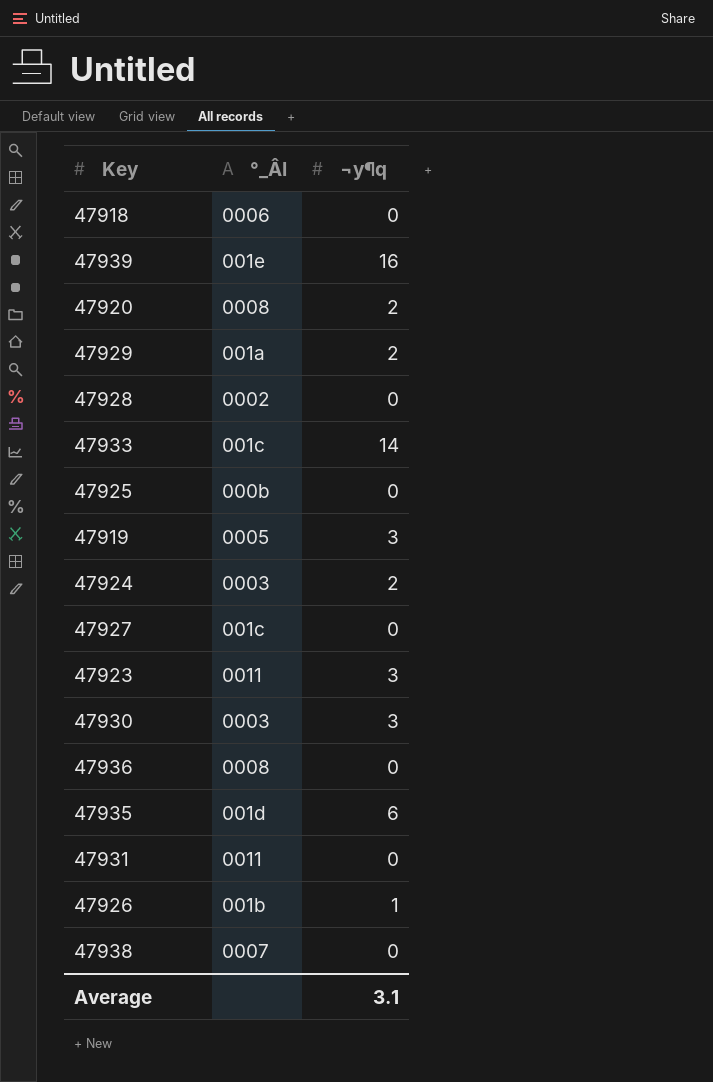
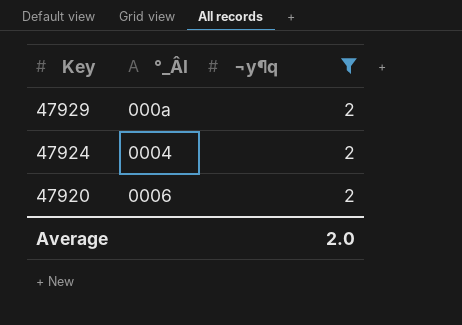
filter: none -> ¬y¶q = 2
row order: none -> Key descending
47929 | °_ÂI: 001a -> 000a
47924 | °_ÂI: 0003 -> 0004
47920 | °_ÂI: 0008 -> 0006
Average | ¬y¶q: 3.1 -> 2.0

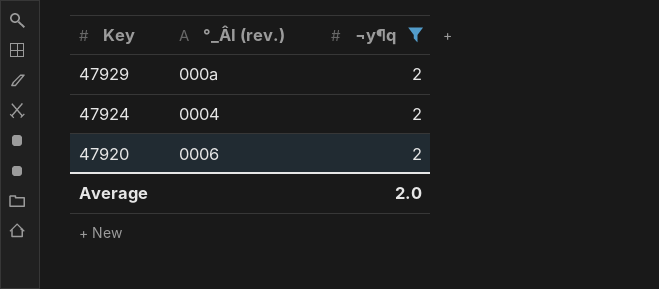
column name: °_ÂI -> °_ÂI (rev.)

